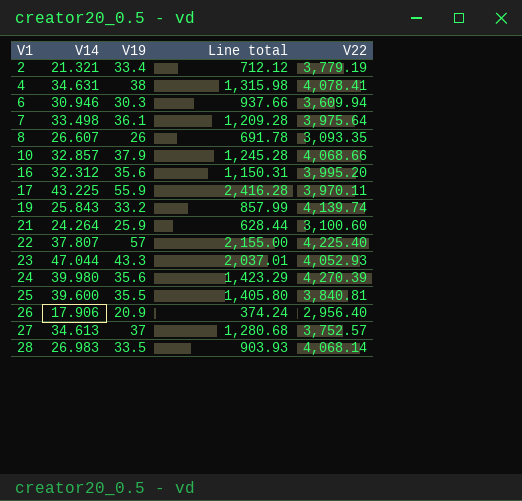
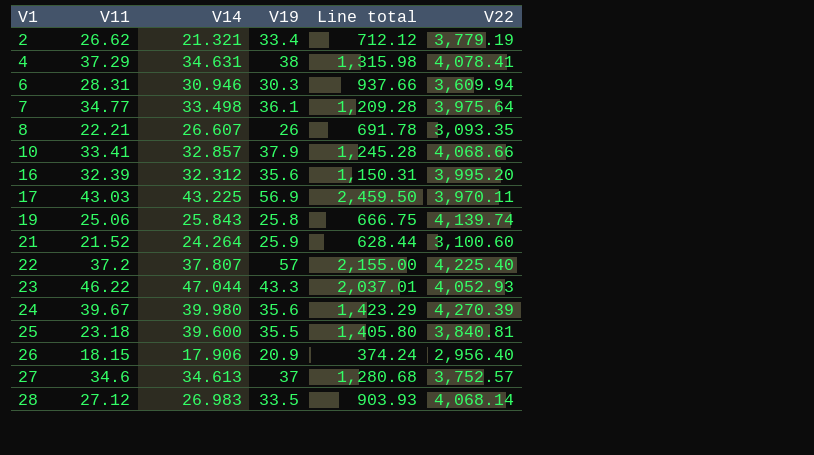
column V11 | position: none -> 2
17 | V19: 55.9 -> 56.9
17 | Line total: 2,416.28 -> 2,459.50
19 | V19: 33.2 -> 25.8
19 | Line total: 857.99 -> 666.75

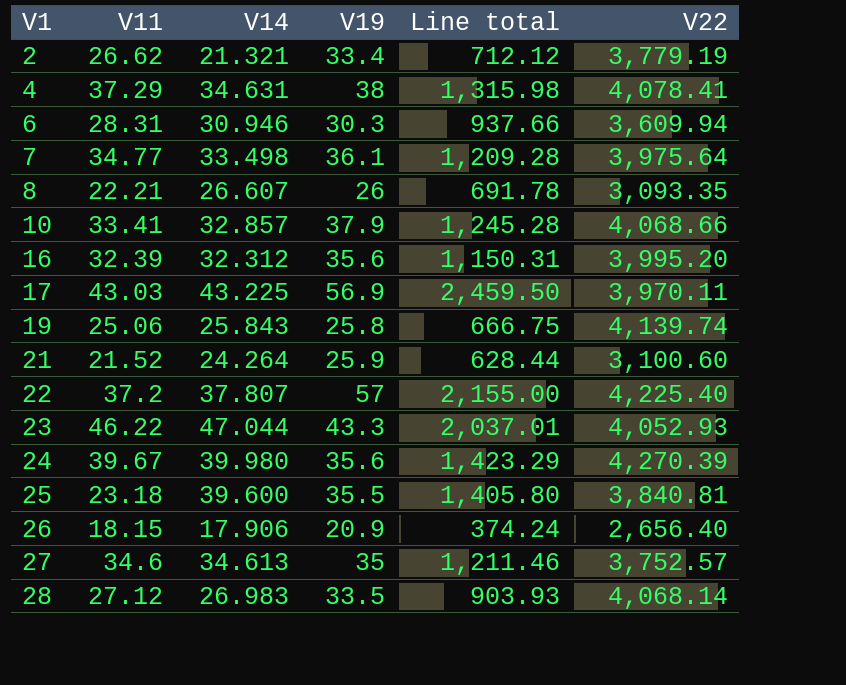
26 | V22: 2,956.40 -> 2,656.40
27 | V19: 37 -> 35
27 | Line total: 1,280.68 -> 1,211.46

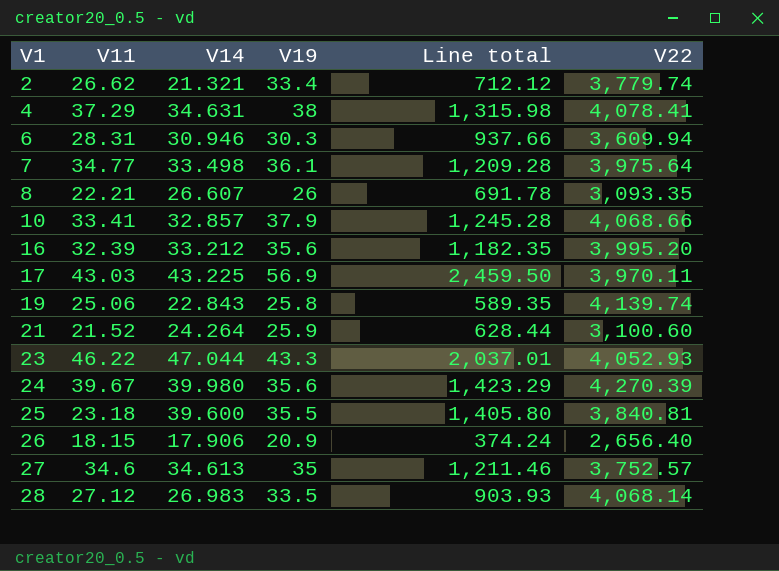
row 22: 37.2 | 37.807 | 57 | 2,155.00 | 4,225.40 -> none
2 | V22: 3,779.19 -> 3,779.74
16 | V14: 32.312 -> 33.212
16 | Line total: 1,150.31 -> 1,182.35
19 | V14: 25.843 -> 22.843
19 | Line total: 666.75 -> 589.35

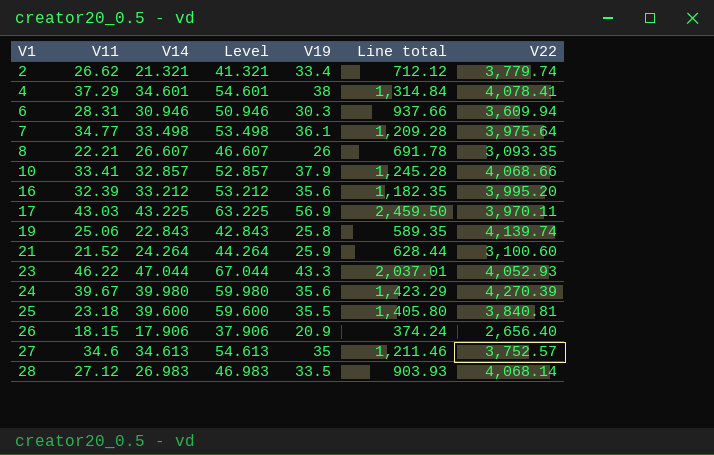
column Level | formula: none -> [V14] + 20
4 | V14: 34.631 -> 34.601
4 | Line total: 1,315.98 -> 1,314.84

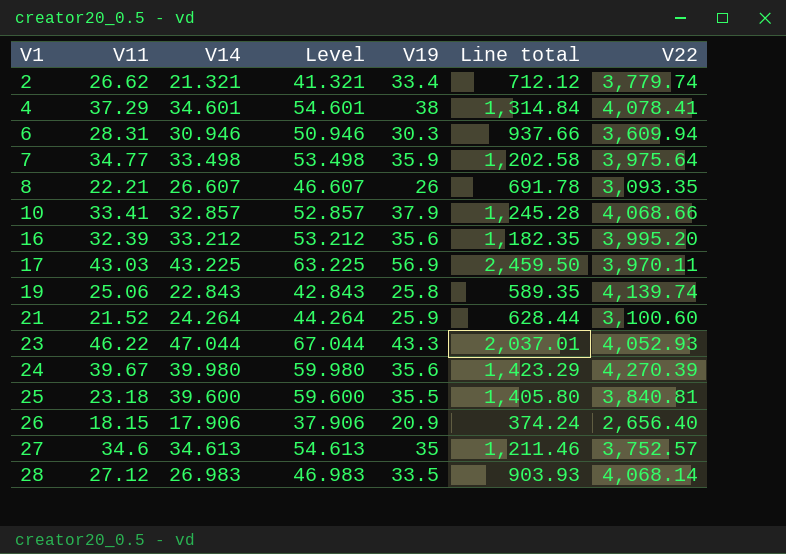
7 | V19: 36.1 -> 35.9
7 | Line total: 1,209.28 -> 1,202.58

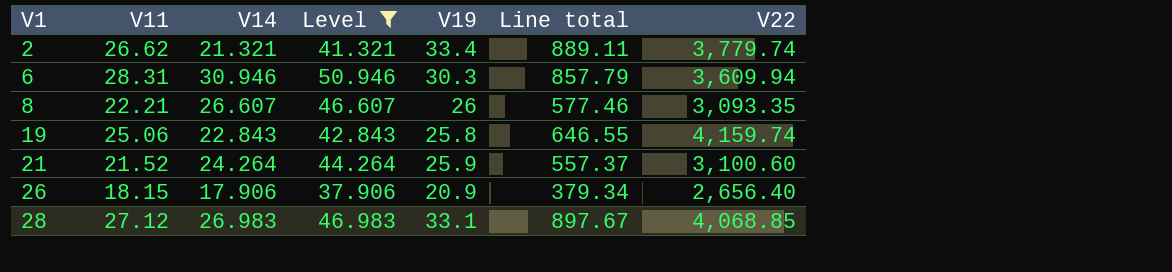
filter: none -> Level <= 50.946
column Line total | formula: [V14] * [V19] -> [V11] * [V19]
19 | V22: 4,139.74 -> 4,159.74
28 | V19: 33.5 -> 33.1
28 | V22: 4,068.14 -> 4,068.85

